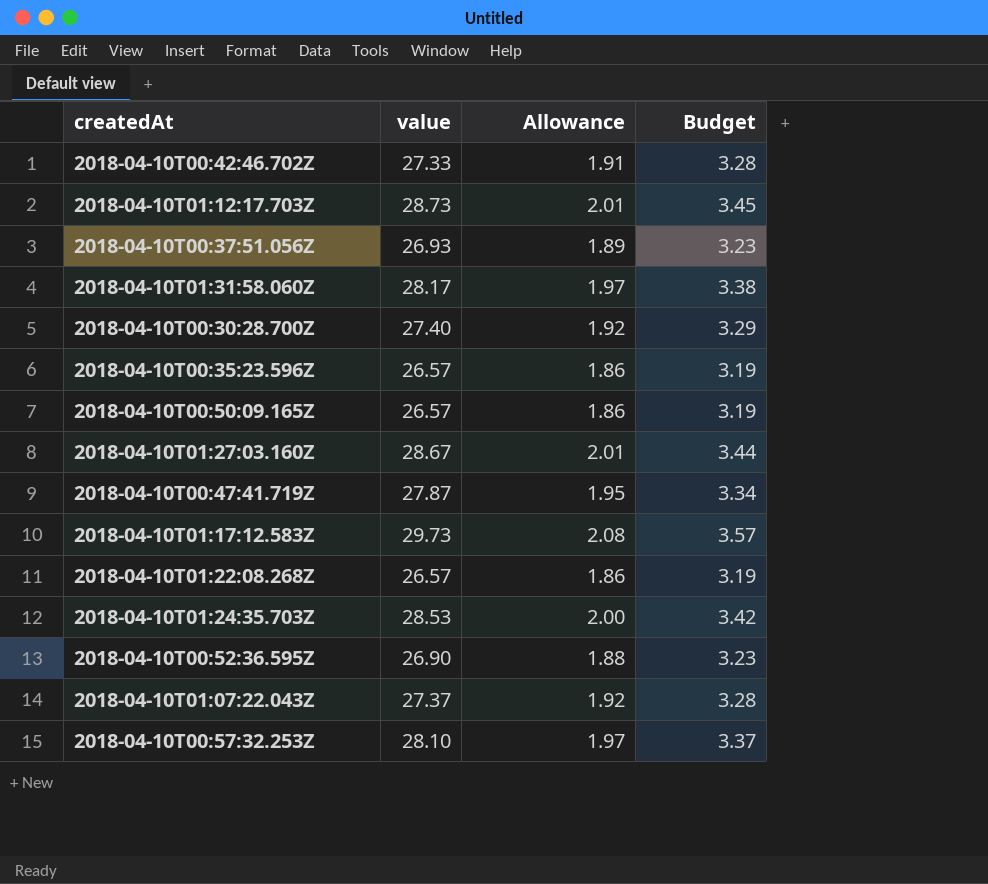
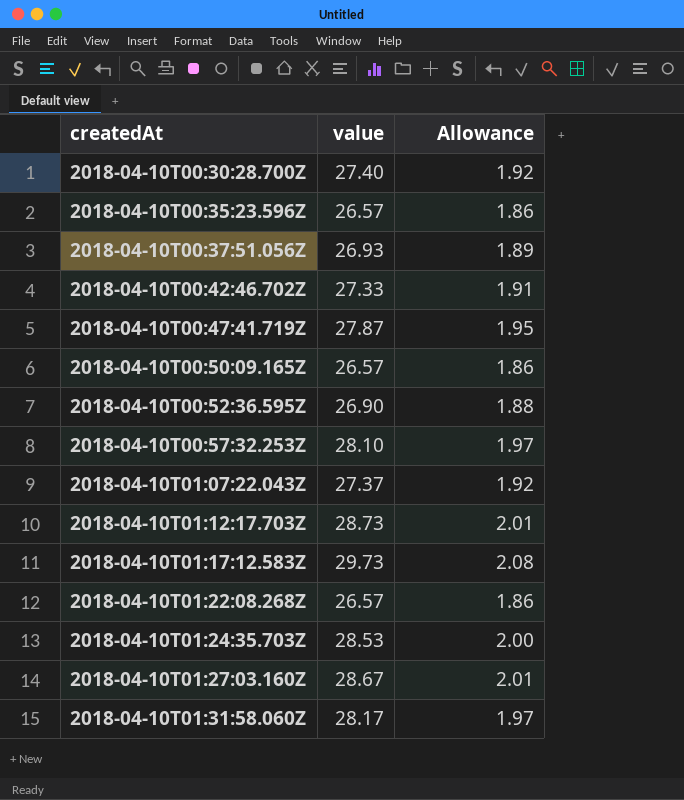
row order: none -> createdAt ascending
column Budget | formula: [value] * 0.12 -> none

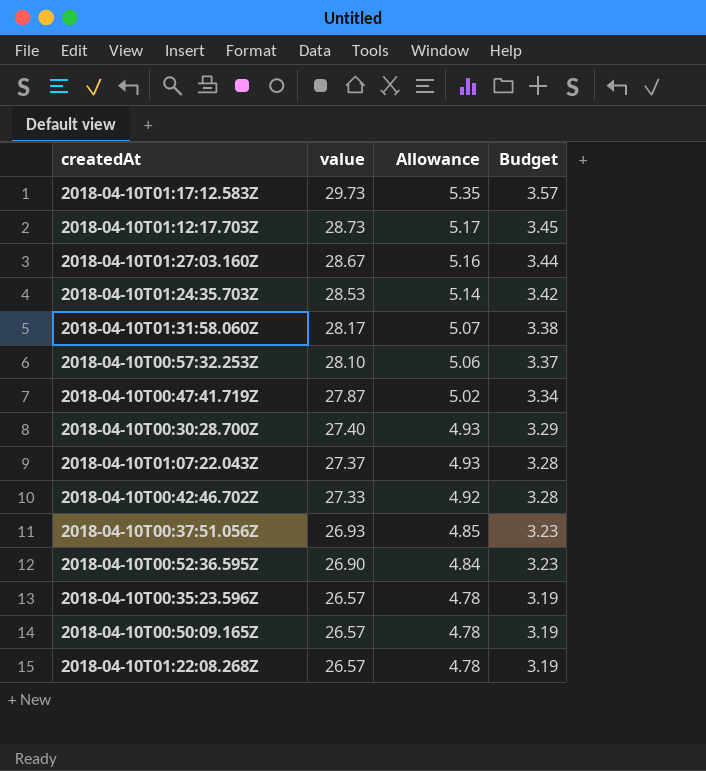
row order: createdAt ascending -> value descending
column Allowance | formula: [value] * 0.07 -> [value] * 0.18
column Budget | formula: none -> [value] * 0.12

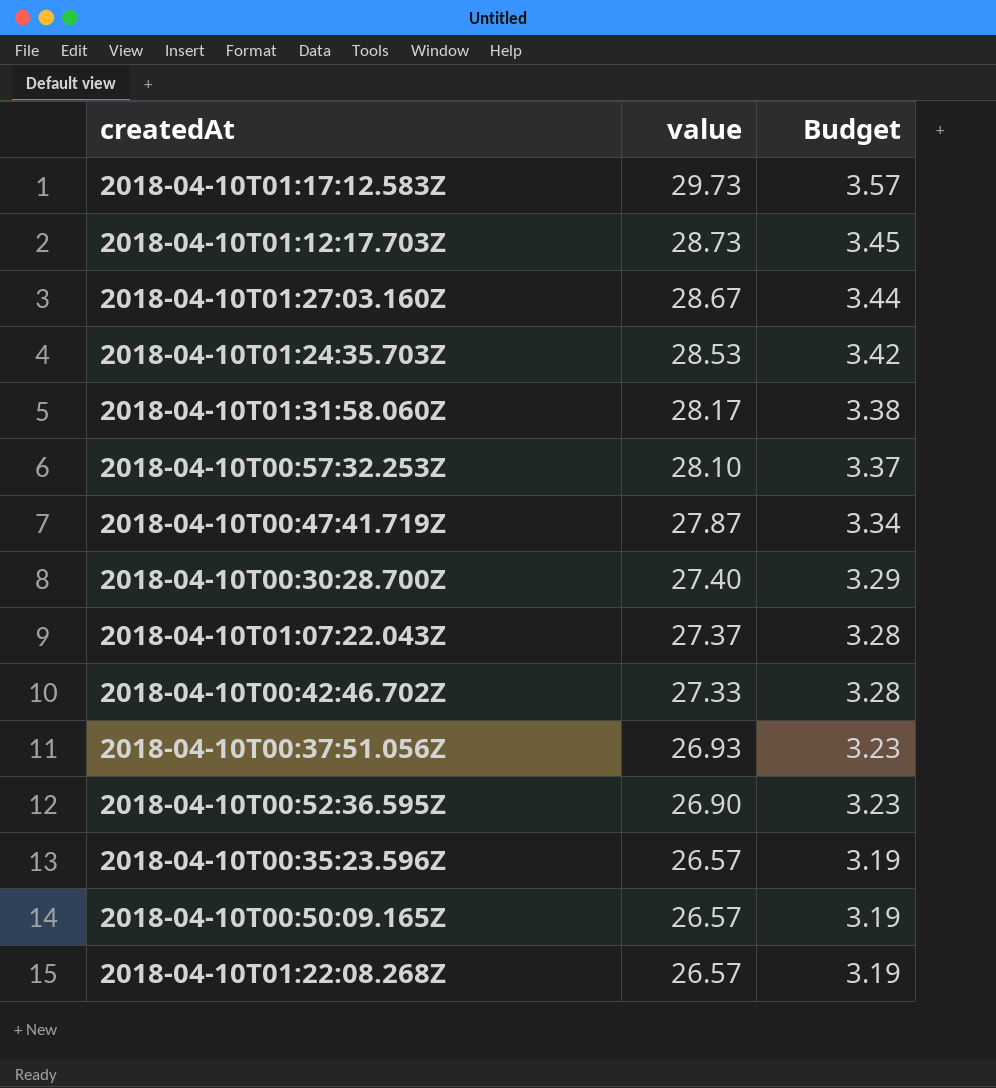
column Allowance | formula: [value] * 0.18 -> none

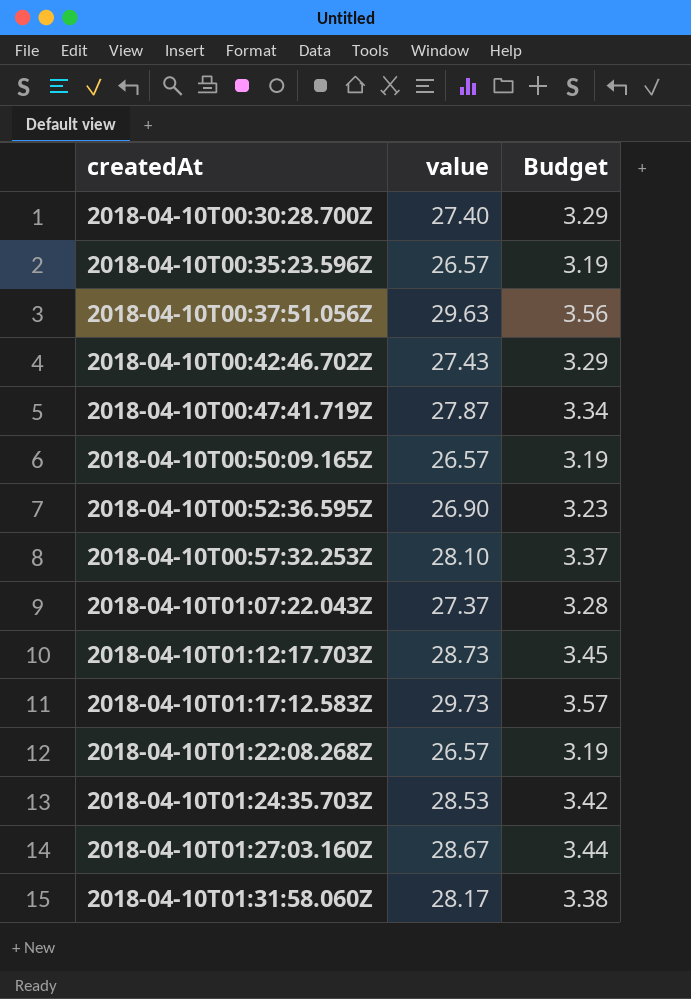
row order: value descending -> createdAt ascending
2018-04-10T00:37:51.056Z | value: 26.93 -> 29.63
2018-04-10T00:37:51.056Z | Budget: 3.23 -> 3.56
2018-04-10T00:42:46.702Z | value: 27.33 -> 27.43
2018-04-10T00:42:46.702Z | Budget: 3.28 -> 3.29

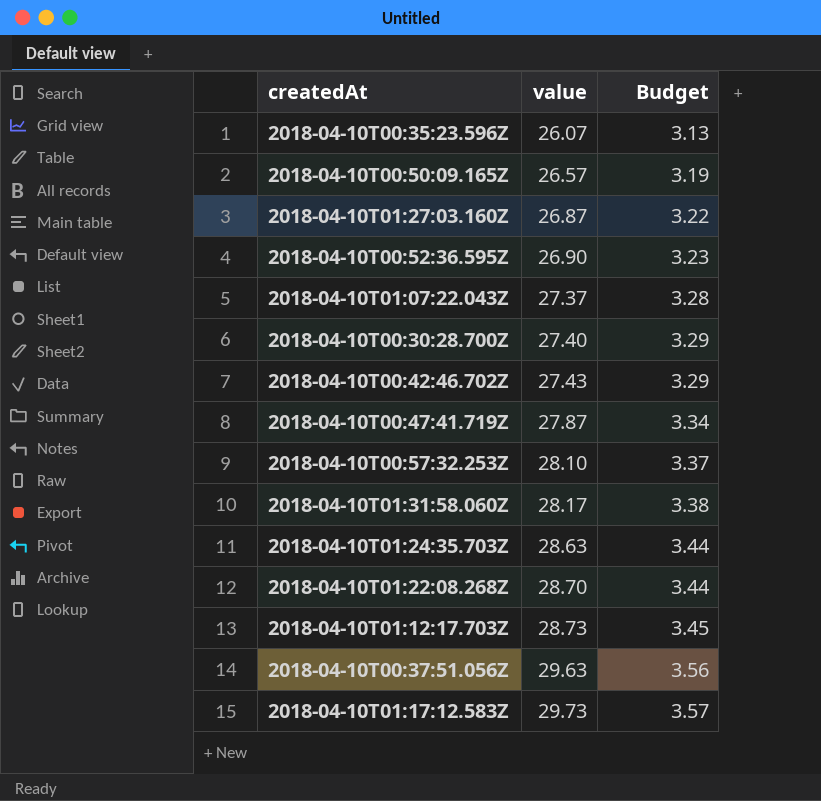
row order: createdAt ascending -> value ascending
2018-04-10T00:35:23.596Z | value: 26.57 -> 26.07
2018-04-10T00:35:23.596Z | Budget: 3.19 -> 3.13
2018-04-10T01:27:03.160Z | value: 28.67 -> 26.87
2018-04-10T01:27:03.160Z | Budget: 3.44 -> 3.22
2018-04-10T01:24:35.703Z | value: 28.53 -> 28.63
2018-04-10T01:24:35.703Z | Budget: 3.42 -> 3.44
2018-04-10T01:22:08.268Z | value: 26.57 -> 28.70
2018-04-10T01:22:08.268Z | Budget: 3.19 -> 3.44

